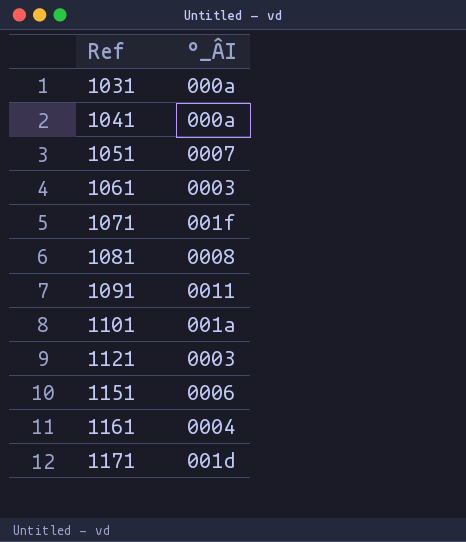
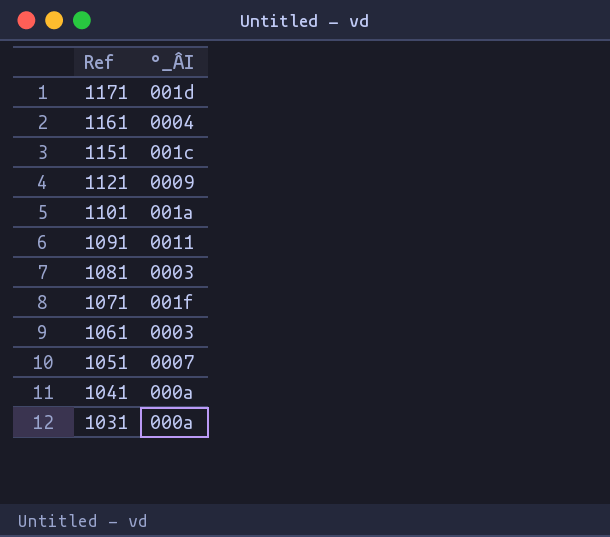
row order: Ref ascending -> Ref descending
1151 | °_ÂI: 0006 -> 001c
1121 | °_ÂI: 0003 -> 0009
1081 | °_ÂI: 0008 -> 0003

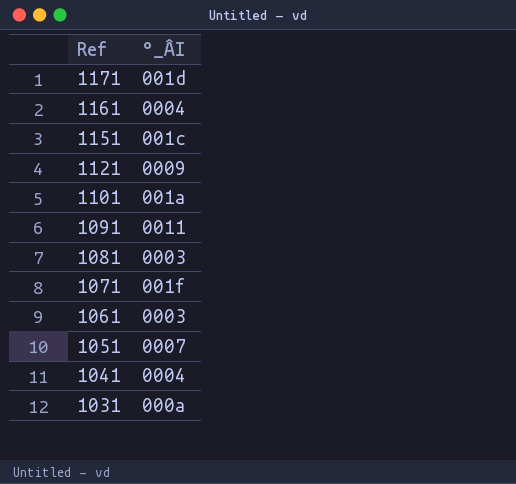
1041 | °_ÂI: 000a -> 0004

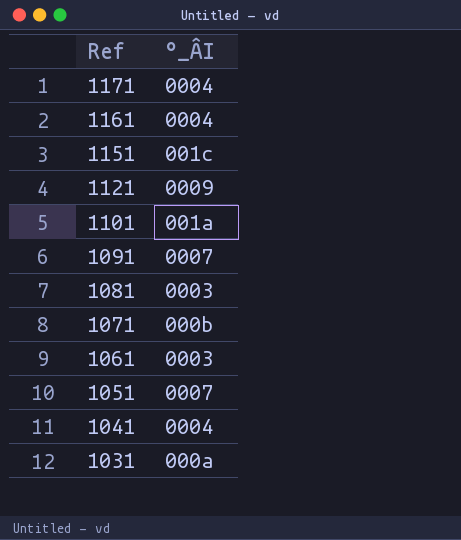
1171 | °_ÂI: 001d -> 0004
1091 | °_ÂI: 0011 -> 0007
1071 | °_ÂI: 001f -> 000b

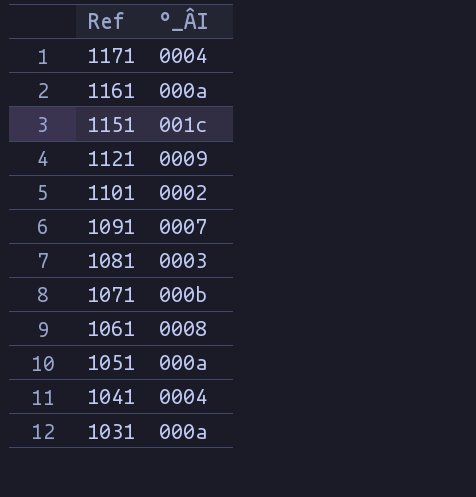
1161 | °_ÂI: 0004 -> 000a
1101 | °_ÂI: 001a -> 0002
1061 | °_ÂI: 0003 -> 0008
1051 | °_ÂI: 0007 -> 000a

